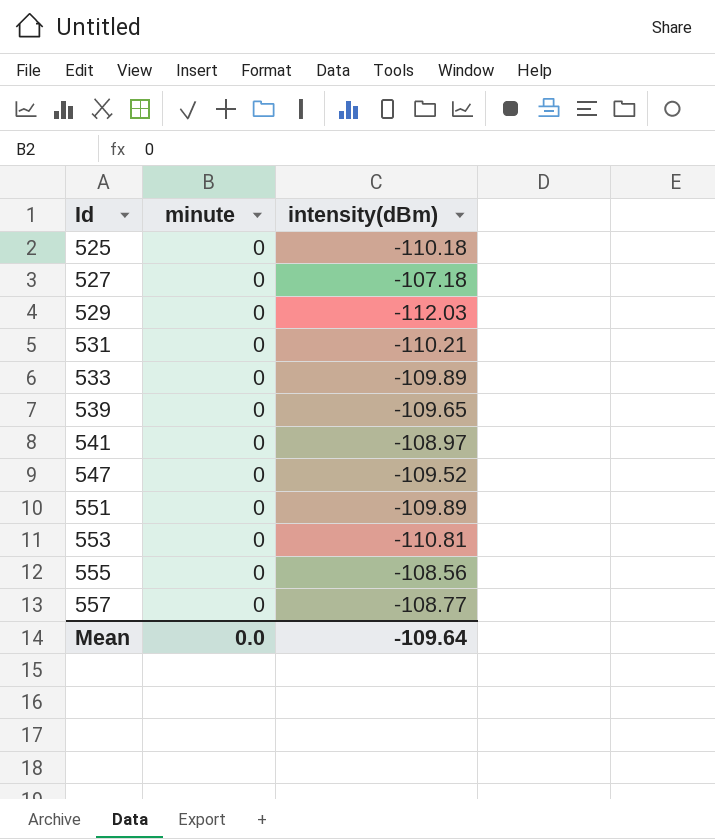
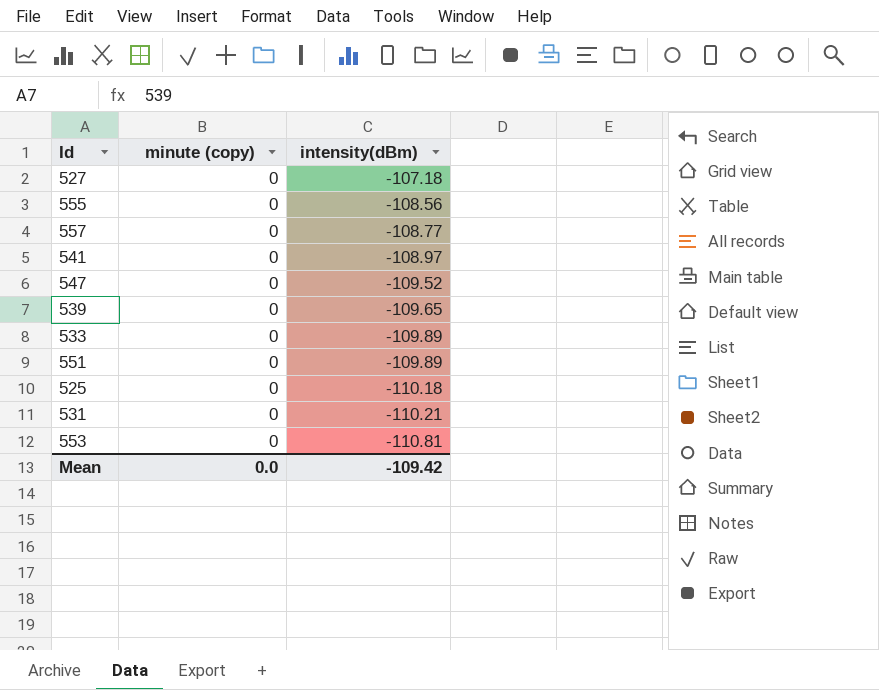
row order: Id ascending -> intensity(dBm) descending
column name: minute -> minute (copy)
row 529: 0 | -112.03 -> none
Mean | intensity(dBm): -109.64 -> -109.42

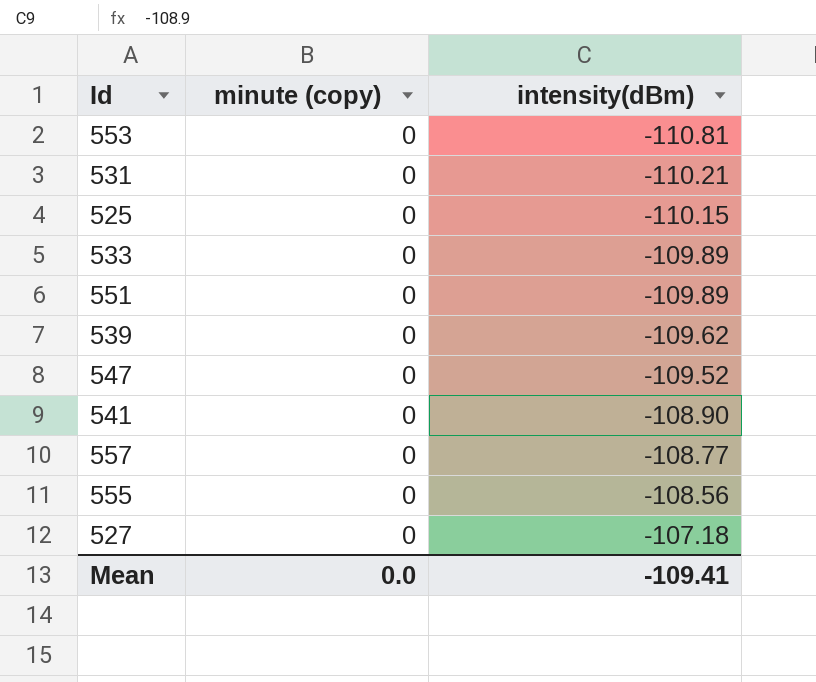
row order: intensity(dBm) descending -> intensity(dBm) ascending
525 | intensity(dBm): -110.18 -> -110.15
539 | intensity(dBm): -109.65 -> -109.62
541 | intensity(dBm): -108.97 -> -108.90
Mean | intensity(dBm): -109.42 -> -109.41

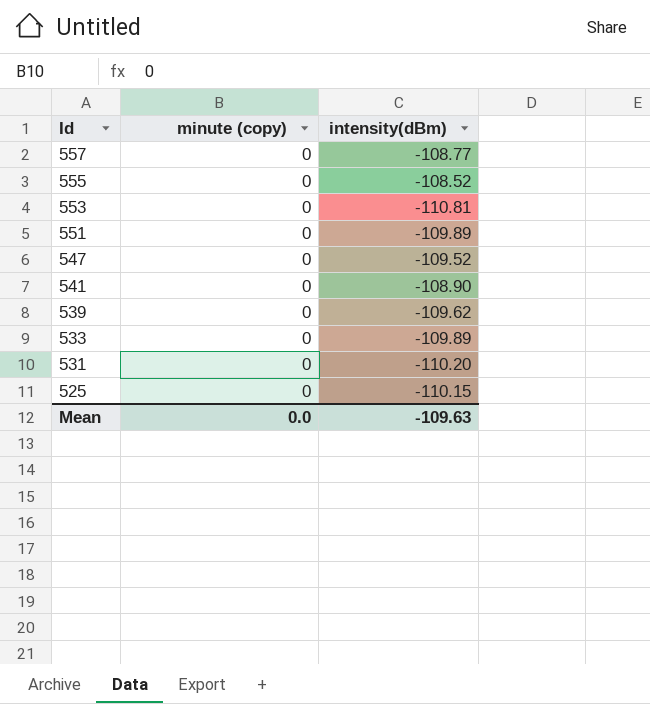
row order: intensity(dBm) ascending -> Id descending
row 527: 0 | -107.18 -> none
555 | intensity(dBm): -108.56 -> -108.52
531 | intensity(dBm): -110.21 -> -110.20
Mean | intensity(dBm): -109.41 -> -109.63

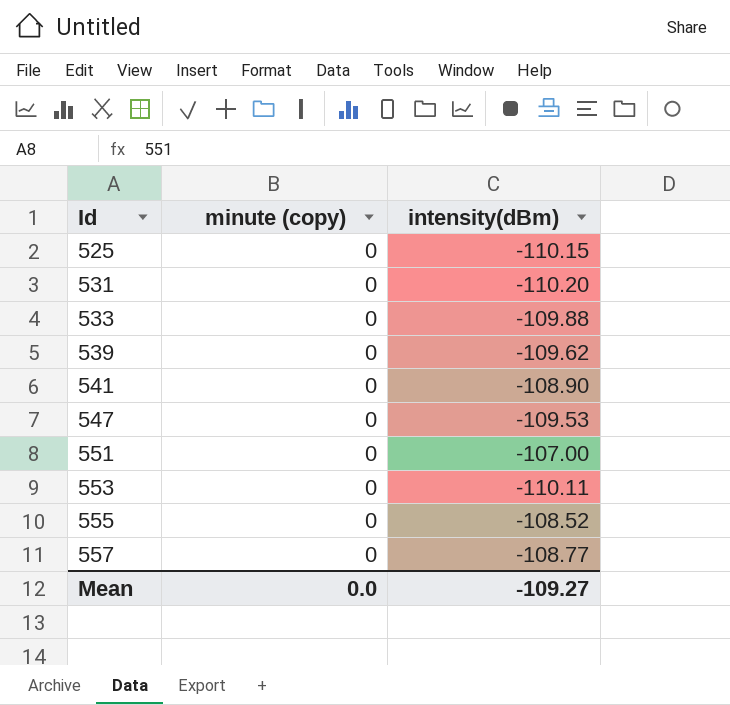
row order: Id descending -> Id ascending
533 | intensity(dBm): -109.89 -> -109.88
547 | intensity(dBm): -109.52 -> -109.53
551 | intensity(dBm): -109.89 -> -107.00
553 | intensity(dBm): -110.81 -> -110.11
Mean | intensity(dBm): -109.63 -> -109.27

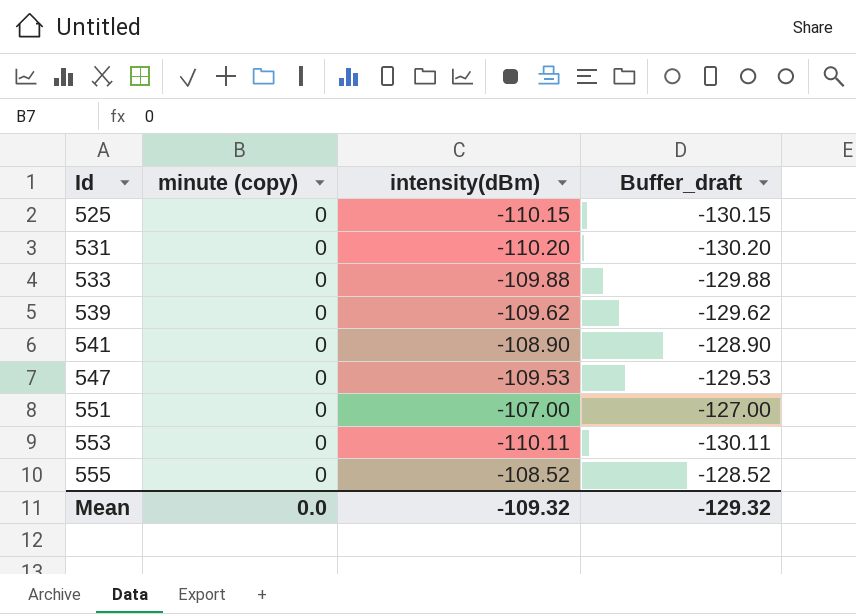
column Buffer_draft | formula: none -> [intensity(dBm)] - 20
row 557: 0 | -108.77 -> none
Mean | intensity(dBm): -109.27 -> -109.32

